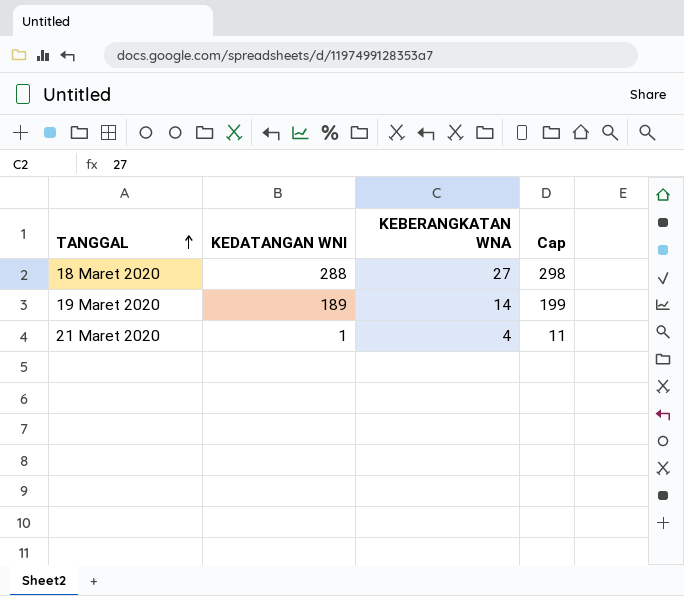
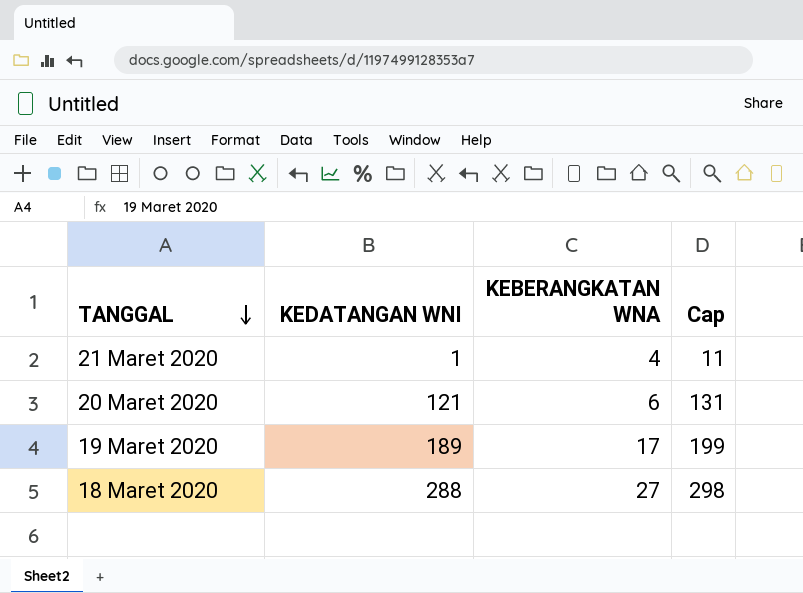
row order: TANGGAL ascending -> TANGGAL descending
row 20 Maret 2020: none -> 121 | 6 | 131
19 Maret 2020 | KEBERANGKATAN WNA: 14 -> 17

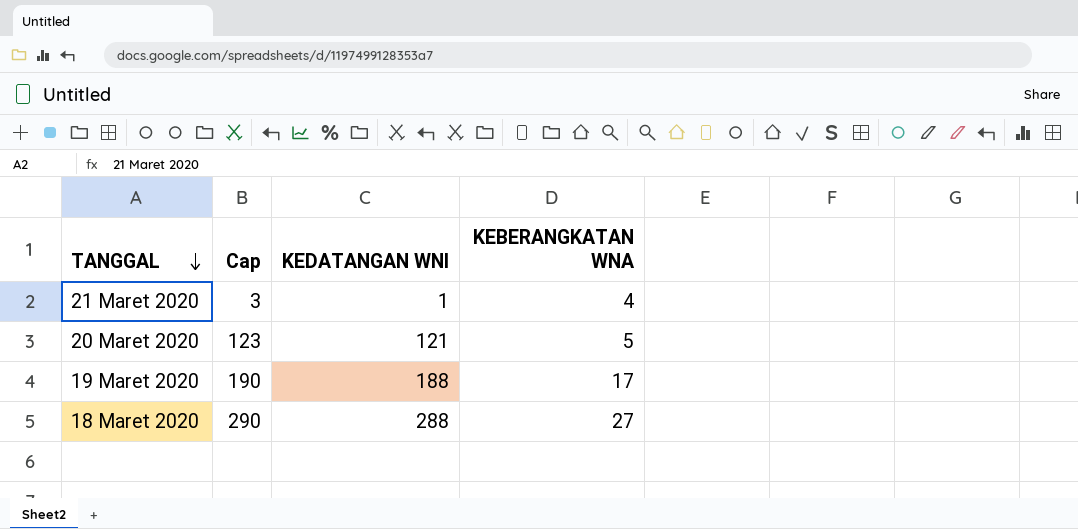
column Cap | formula: [KEDATANGAN WNI] + 10 -> [KEDATANGAN WNI] + 2
column Cap | position: 4 -> 2
20 Maret 2020 | KEBERANGKATAN WNA: 6 -> 5
19 Maret 2020 | KEDATANGAN WNI: 189 -> 188

